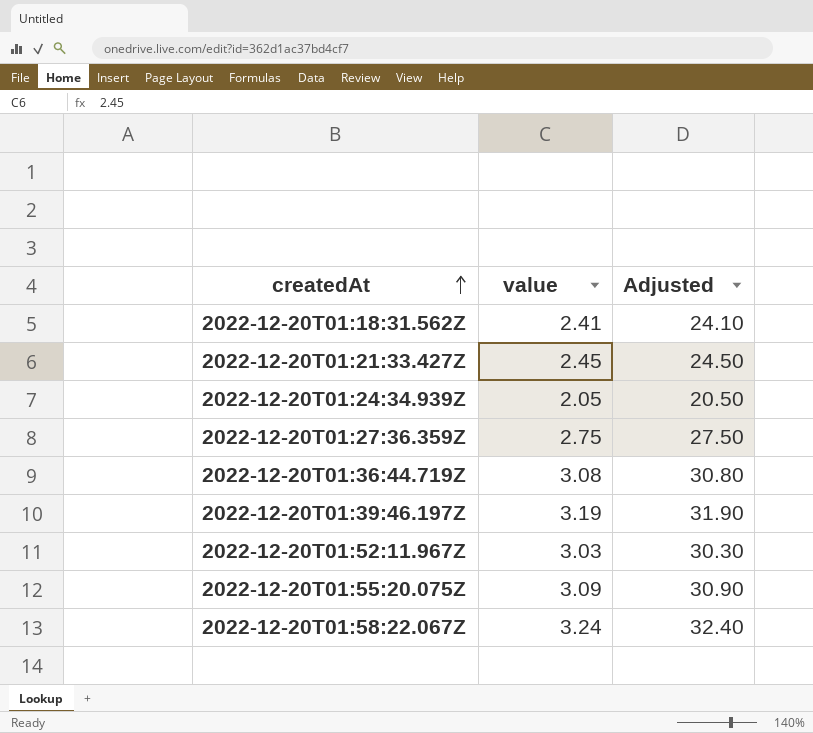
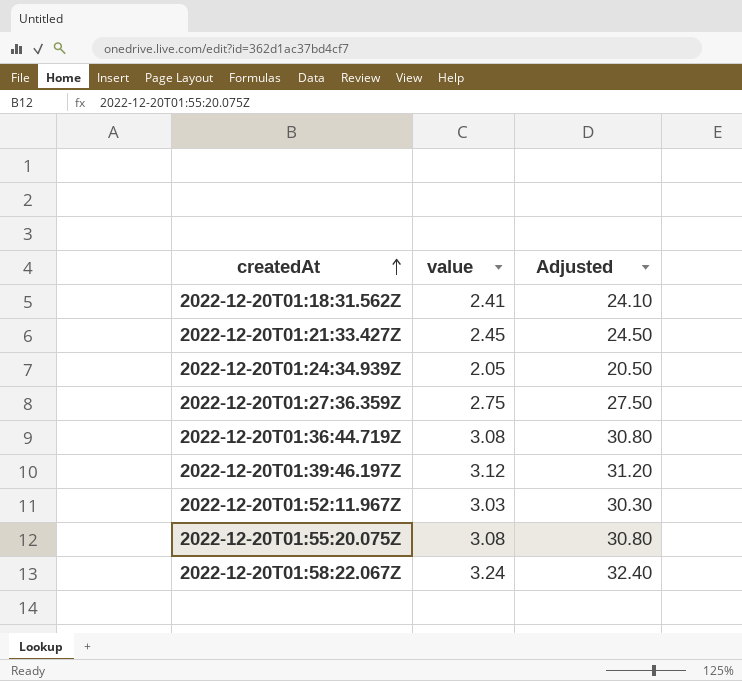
2022-12-20T01:39:46.197Z | value: 3.19 -> 3.12
2022-12-20T01:39:46.197Z | Adjusted: 31.90 -> 31.20
2022-12-20T01:55:20.075Z | value: 3.09 -> 3.08
2022-12-20T01:55:20.075Z | Adjusted: 30.90 -> 30.80

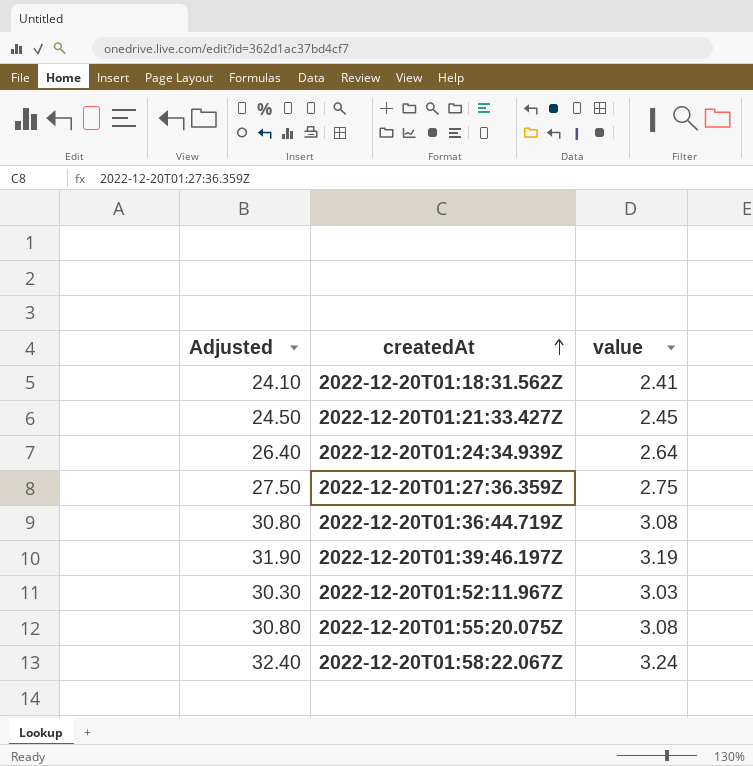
column Adjusted | position: 3 -> 1
2022-12-20T01:24:34.939Z | Adjusted: 20.50 -> 26.40
2022-12-20T01:24:34.939Z | value: 2.05 -> 2.64
2022-12-20T01:39:46.197Z | Adjusted: 31.20 -> 31.90
2022-12-20T01:39:46.197Z | value: 3.12 -> 3.19

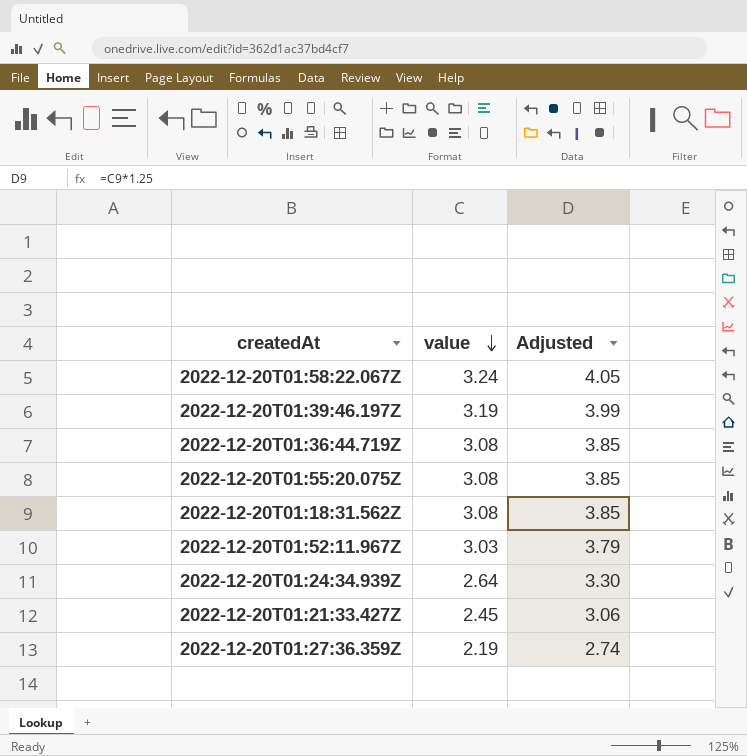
row order: createdAt ascending -> value descending
column Adjusted | formula: [value] * 10 -> [value] * 1.25
column Adjusted | position: 1 -> 3
2022-12-20T01:18:31.562Z | value: 2.41 -> 3.08
2022-12-20T01:27:36.359Z | value: 2.75 -> 2.19

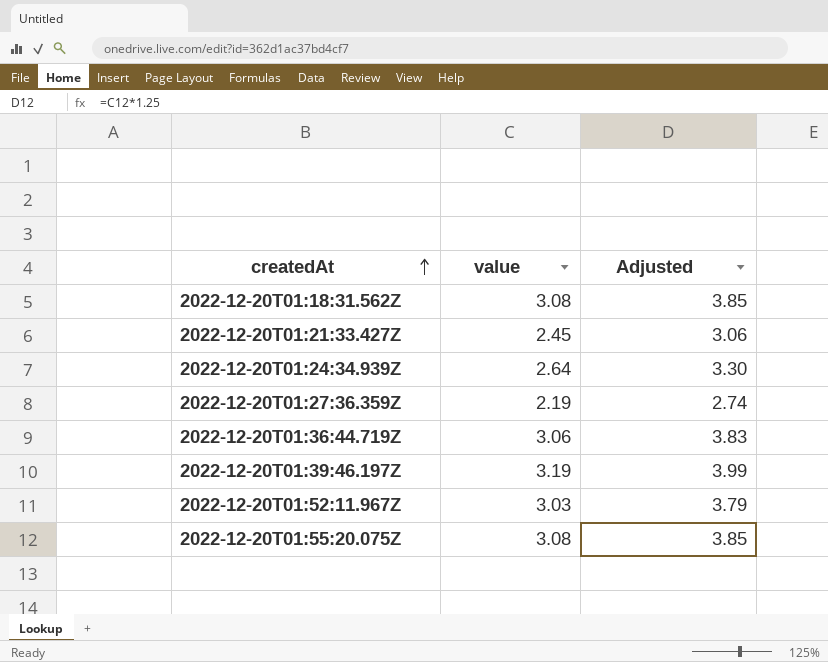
row order: value descending -> createdAt ascending
row 2022-12-20T01:58:22.067Z: 3.24 | 4.05 -> none
2022-12-20T01:36:44.719Z | value: 3.08 -> 3.06
2022-12-20T01:36:44.719Z | Adjusted: 3.85 -> 3.83

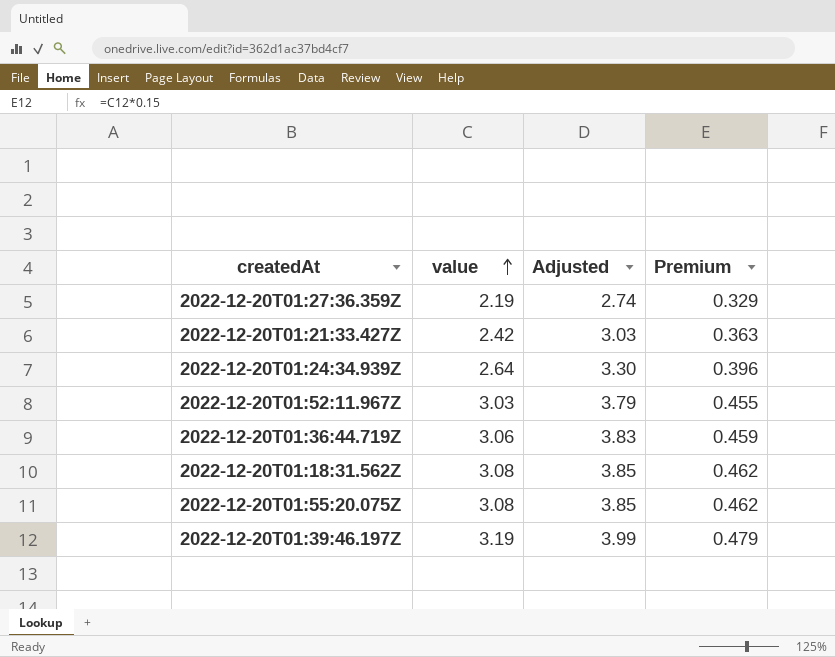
row order: createdAt ascending -> value ascending
column Premium | formula: none -> [value] * 0.15
2022-12-20T01:21:33.427Z | value: 2.45 -> 2.42
2022-12-20T01:21:33.427Z | Adjusted: 3.06 -> 3.03

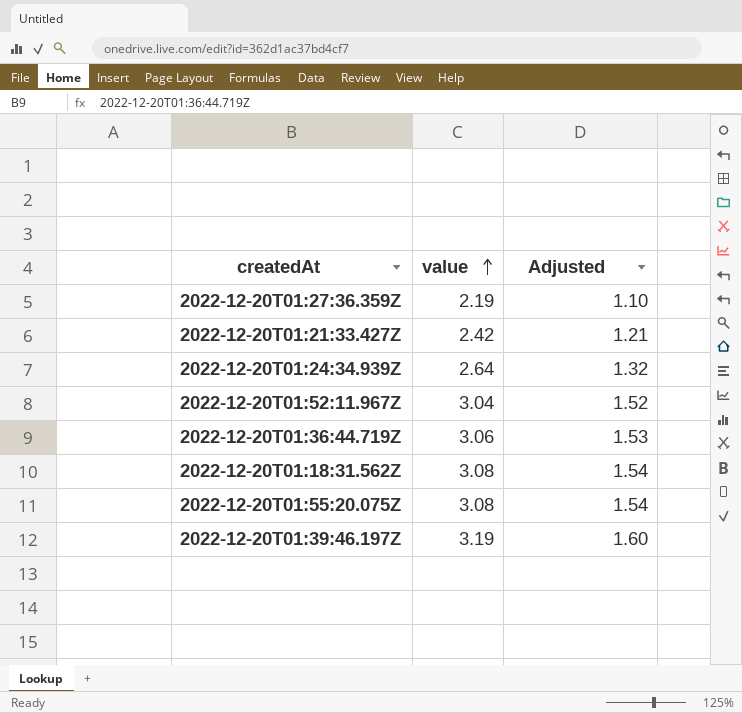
column Premium | formula: [value] * 0.15 -> none
column Adjusted | formula: [value] * 1.25 -> [value] * 0.5
2022-12-20T01:52:11.967Z | value: 3.03 -> 3.04

